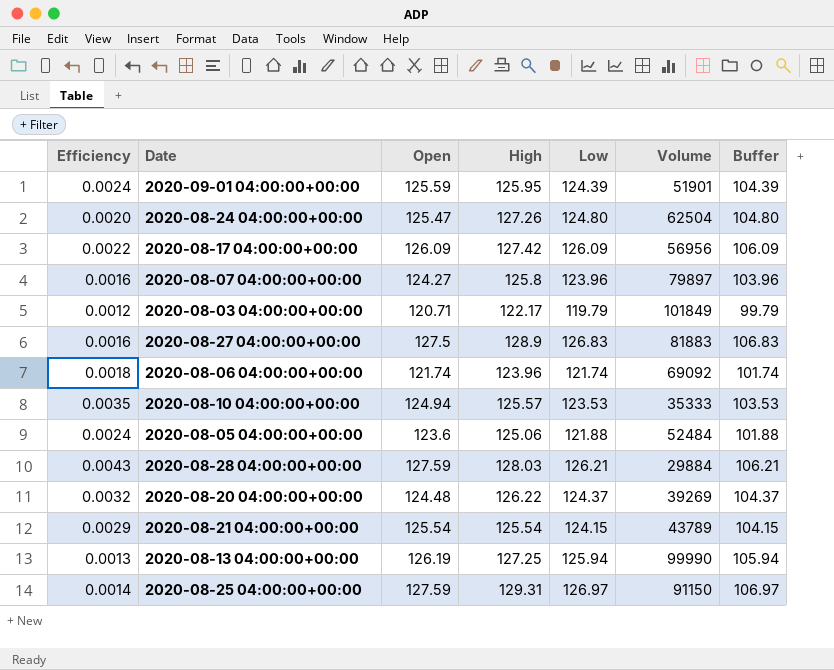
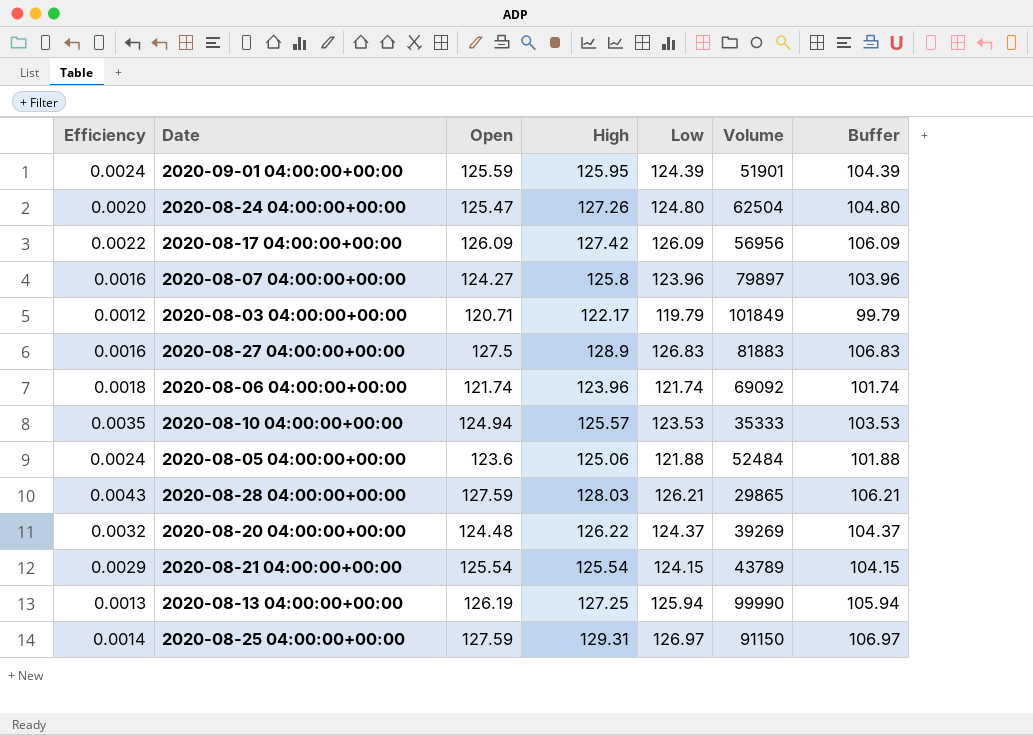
2020-08-28 04:00:00+00:00 | Volume: 29884 -> 29865

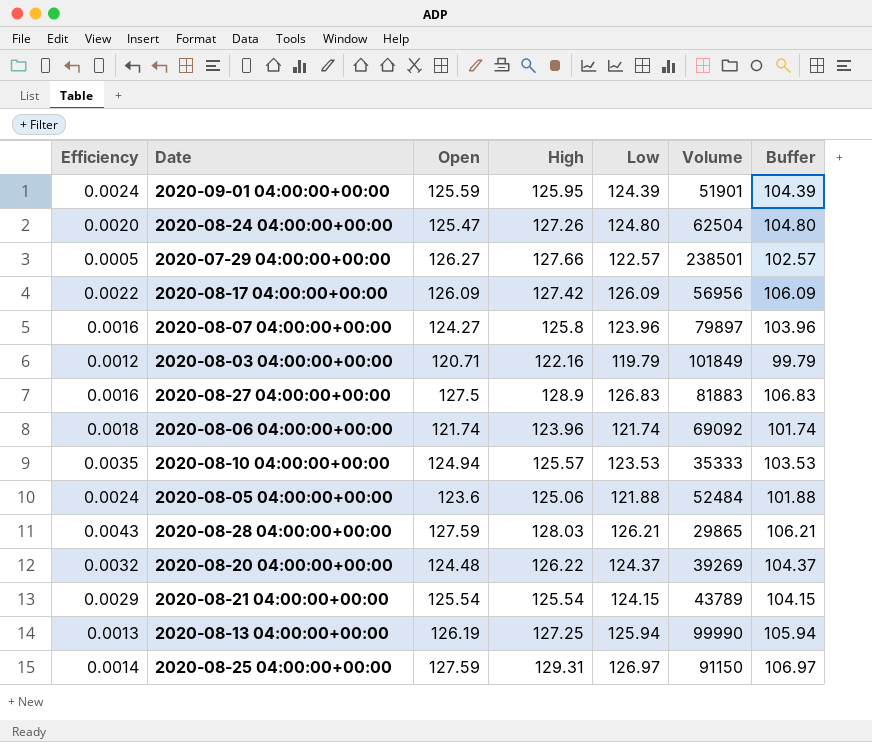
row 2020-07-29 04:00:00+00:00: none -> 0.0005 | 126.27 | 127.66 | 122.57 | 238501 | 102.57
2020-08-03 04:00:00+00:00 | High: 122.17 -> 122.16

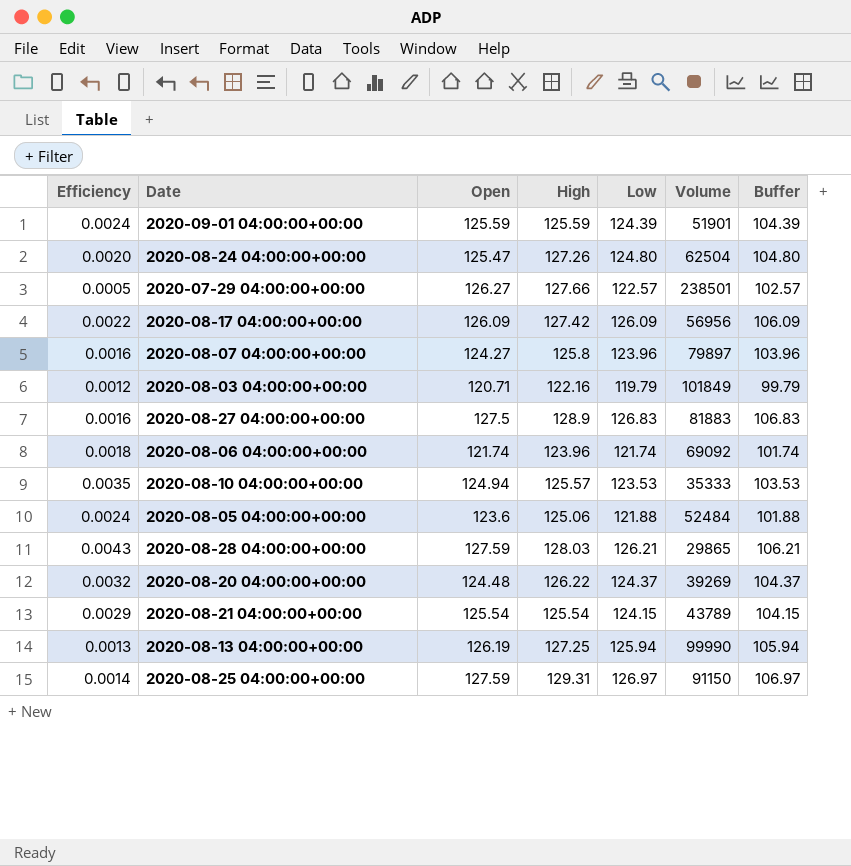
2020-09-01 04:00:00+00:00 | High: 125.95 -> 125.59

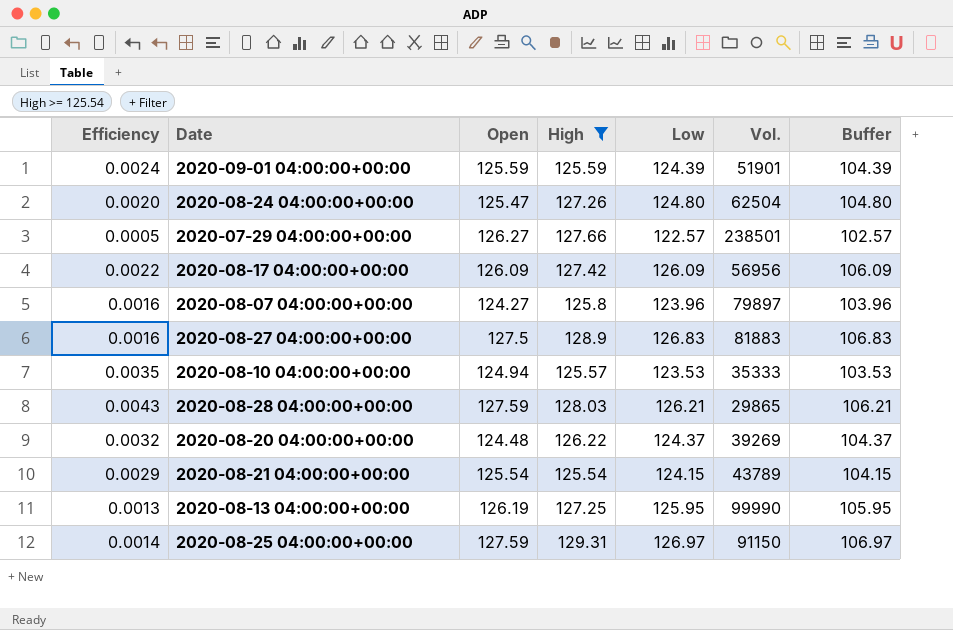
filter: none -> High >= 125.54
column name: Volume -> Vol.
2020-08-13 04:00:00+00:00 | Low: 125.94 -> 125.95
2020-08-13 04:00:00+00:00 | Buffer: 105.94 -> 105.95

